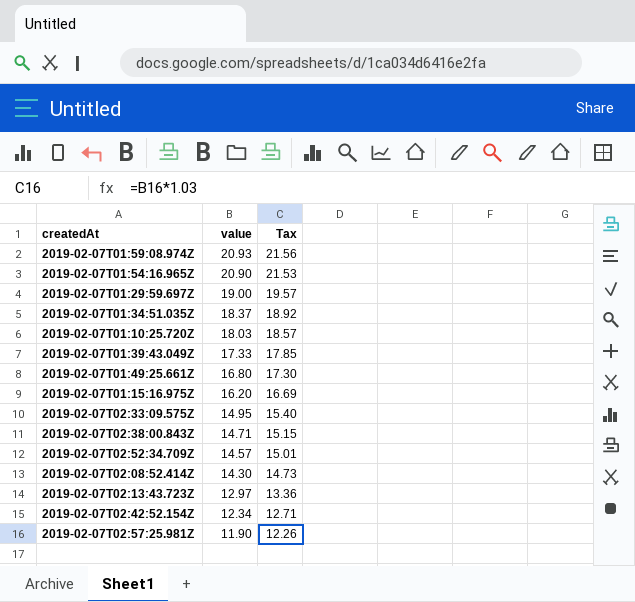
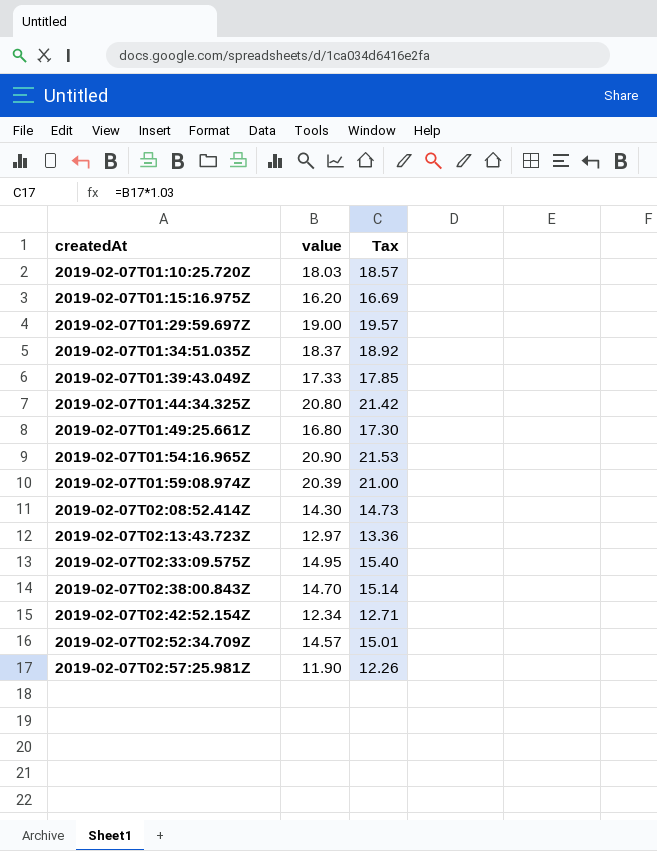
row order: value descending -> createdAt ascending
row 2019-02-07T01:44:34.325Z: none -> 20.80 | 21.42
2019-02-07T01:59:08.974Z | value: 20.93 -> 20.39
2019-02-07T01:59:08.974Z | Tax: 21.56 -> 21.00
2019-02-07T02:38:00.843Z | value: 14.71 -> 14.70
2019-02-07T02:38:00.843Z | Tax: 15.15 -> 15.14

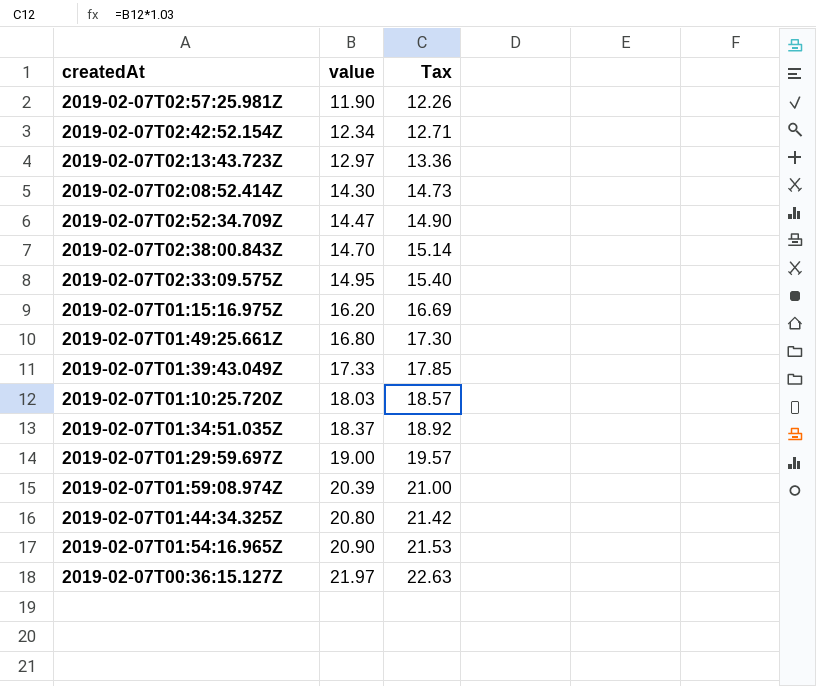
row order: createdAt ascending -> value ascending
2019-02-07T02:52:34.709Z | value: 14.57 -> 14.47
2019-02-07T02:52:34.709Z | Tax: 15.01 -> 14.90
row 2019-02-07T00:36:15.127Z: none -> 21.97 | 22.63

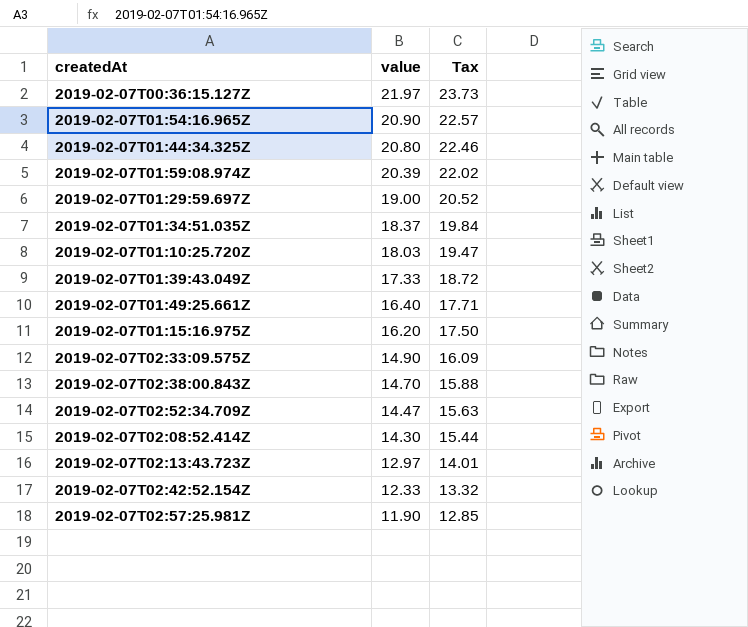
row order: value ascending -> value descending
column Tax | formula: [value] * 1.03 -> [value] * 1.08
2019-02-07T01:49:25.661Z | value: 16.80 -> 16.40
2019-02-07T02:33:09.575Z | value: 14.95 -> 14.90
2019-02-07T02:42:52.154Z | value: 12.34 -> 12.33

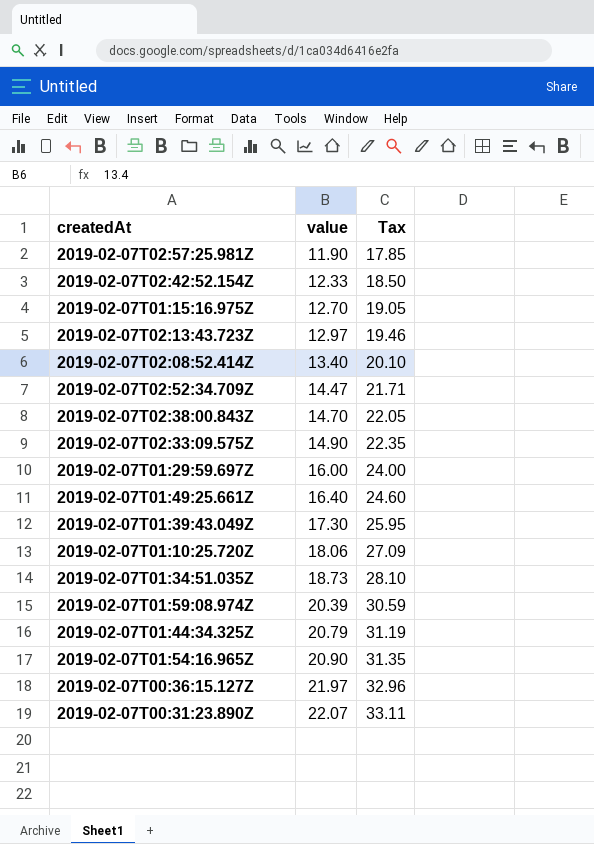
row order: value descending -> value ascending
column Tax | formula: [value] * 1.08 -> [value] * 1.5
2019-02-07T01:15:16.975Z | value: 16.20 -> 12.70
2019-02-07T02:08:52.414Z | value: 14.30 -> 13.40
2019-02-07T01:29:59.697Z | value: 19.00 -> 16.00
2019-02-07T01:39:43.049Z | value: 17.33 -> 17.30
2019-02-07T01:10:25.720Z | value: 18.03 -> 18.06
2019-02-07T01:34:51.035Z | value: 18.37 -> 18.73
2019-02-07T01:44:34.325Z | value: 20.80 -> 20.79
row 2019-02-07T00:31:23.890Z: none -> 22.07 | 33.11

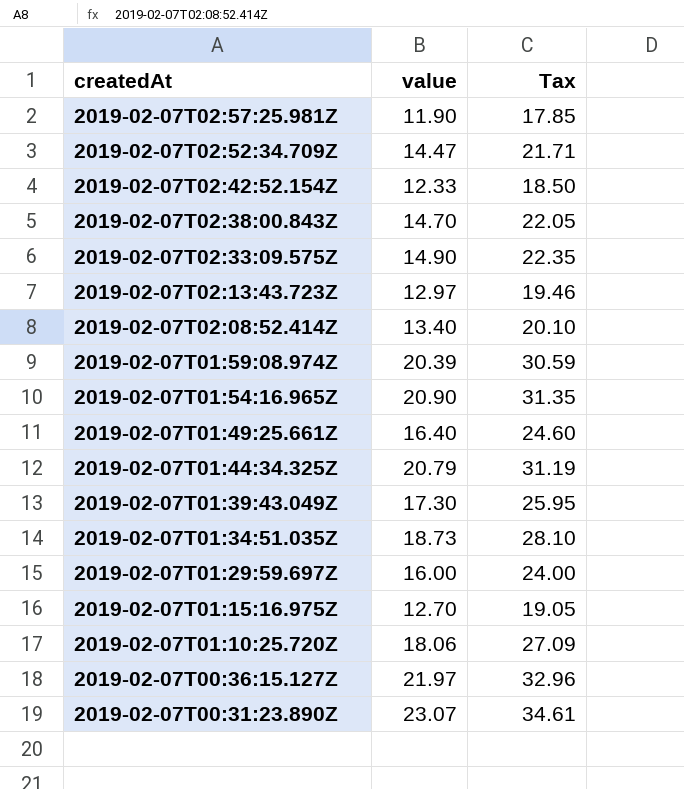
row order: value ascending -> createdAt descending
2019-02-07T00:31:23.890Z | value: 22.07 -> 23.07
2019-02-07T00:31:23.890Z | Tax: 33.11 -> 34.61

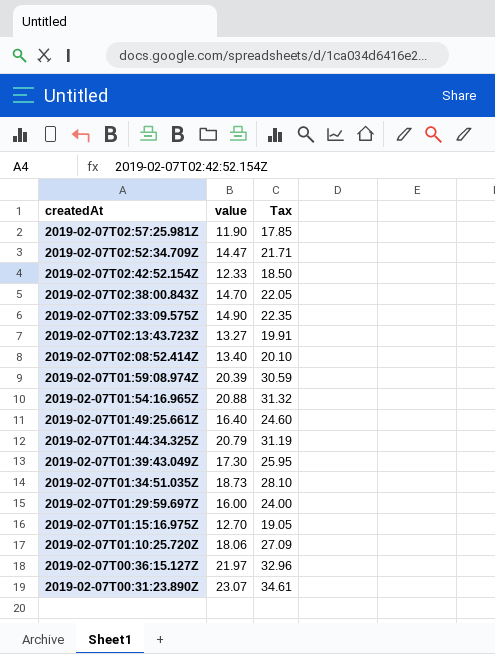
2019-02-07T02:13:43.723Z | value: 12.97 -> 13.27
2019-02-07T02:13:43.723Z | Tax: 19.46 -> 19.91
2019-02-07T01:54:16.965Z | value: 20.90 -> 20.88
2019-02-07T01:54:16.965Z | Tax: 31.35 -> 31.32

